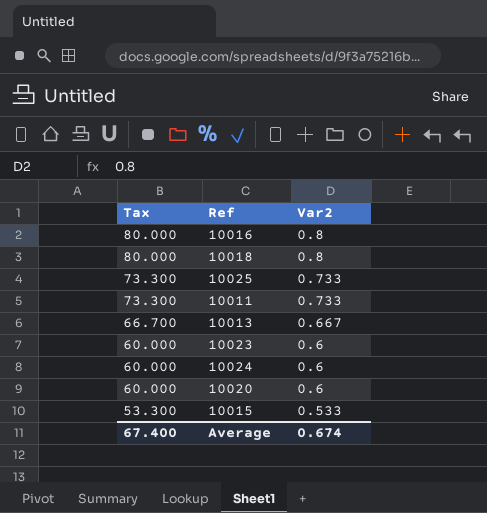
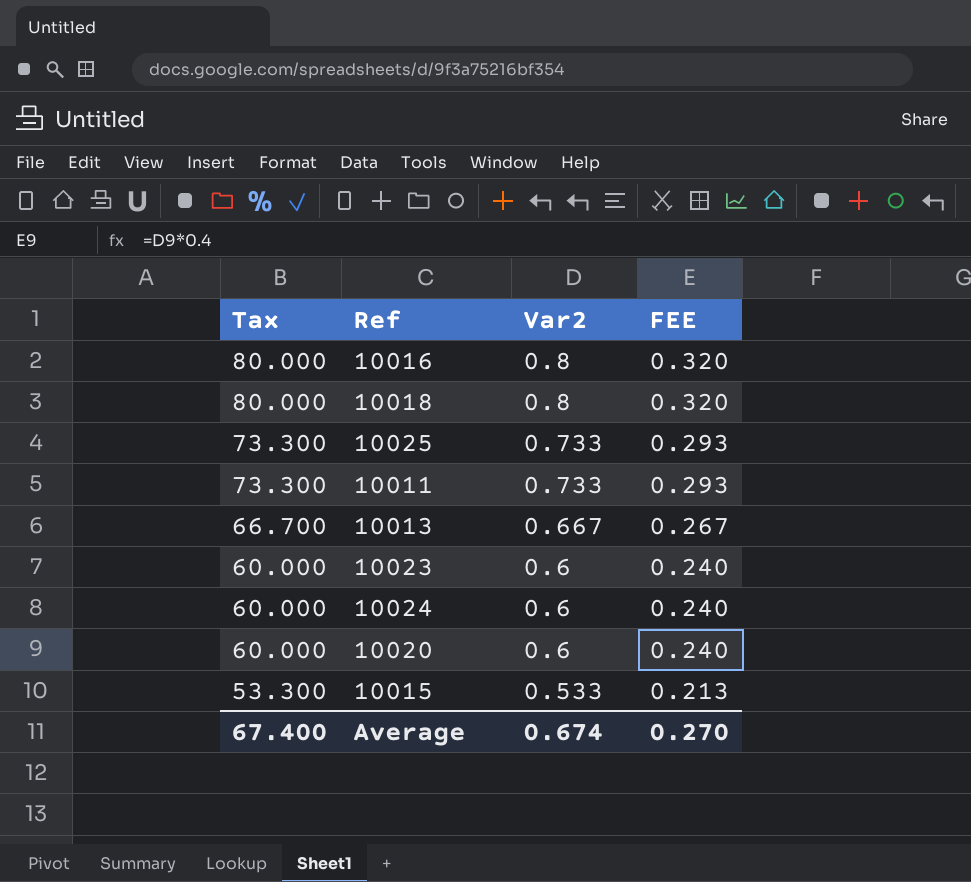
column FEE | formula: none -> [Var2] * 0.4

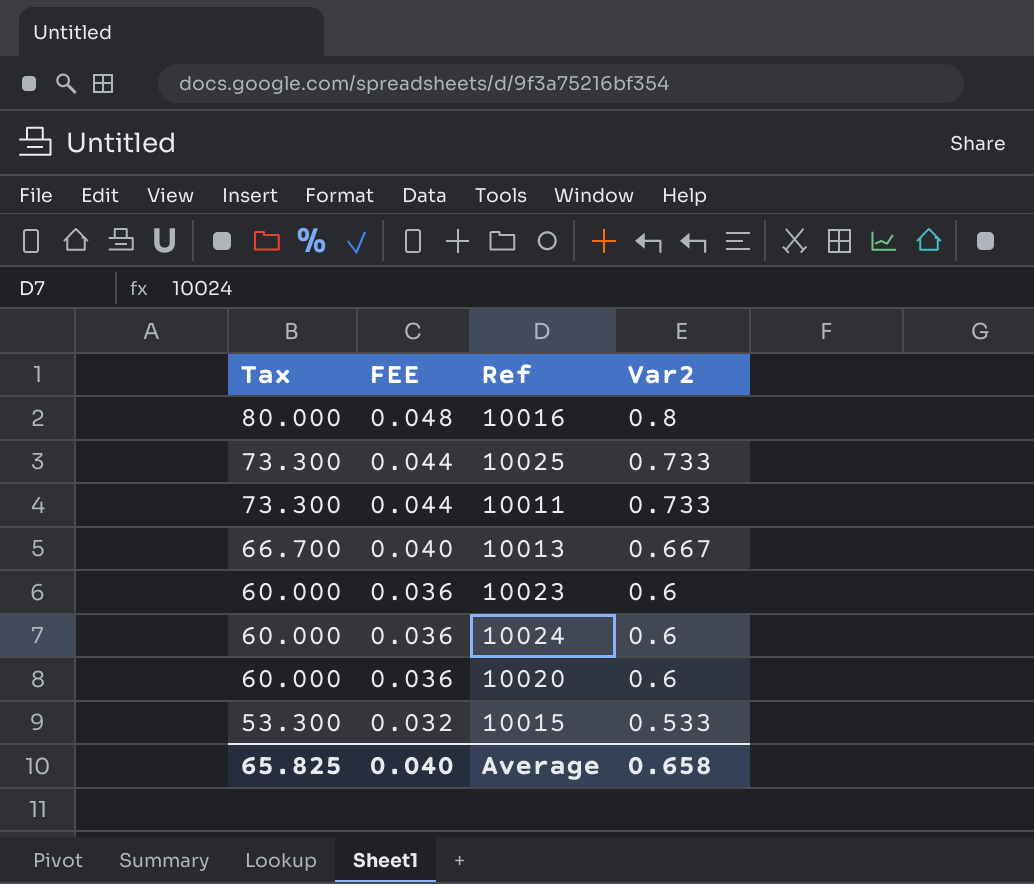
column FEE | formula: [Var2] * 0.4 -> [Var2] * 0.06
column FEE | position: 4 -> 2
row 10018: 80.000 | 0.8 | 0.320 -> none
Average | Tax: 67.400 -> 65.825
Average | FEE: 0.270 -> 0.040
Average | Var2: 0.674 -> 0.658

